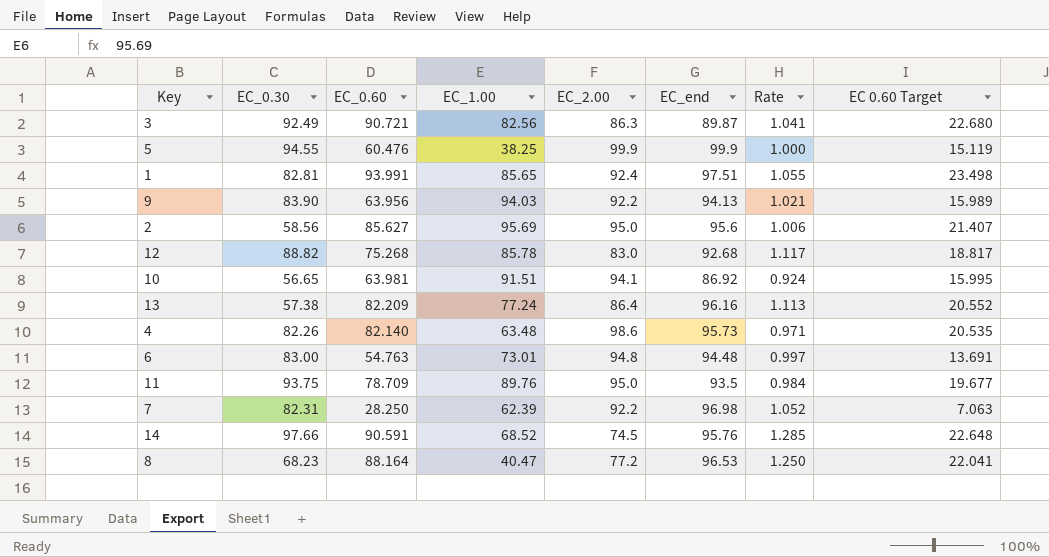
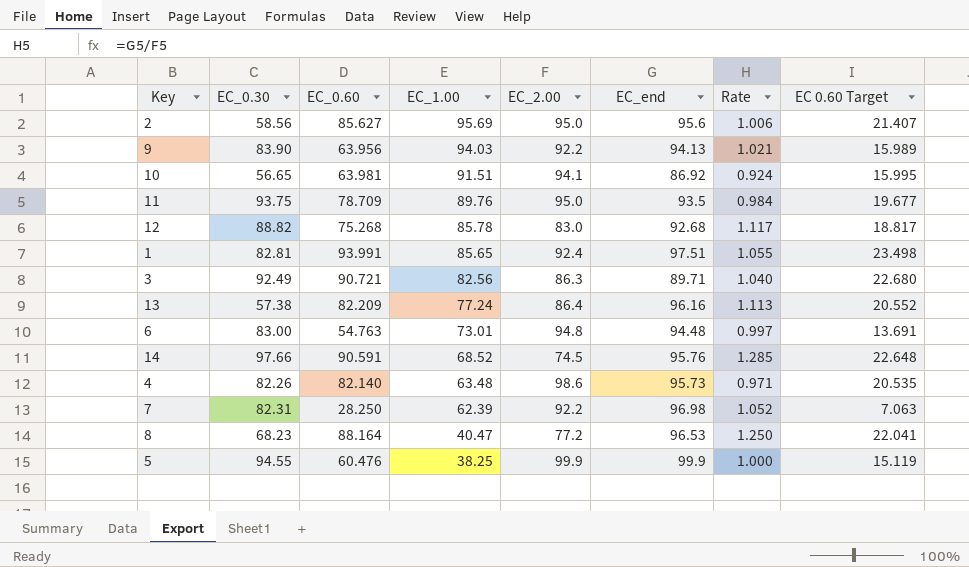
row order: none -> EC_1.00 descending
3 | EC_end: 89.87 -> 89.71
3 | Rate: 1.041 -> 1.040

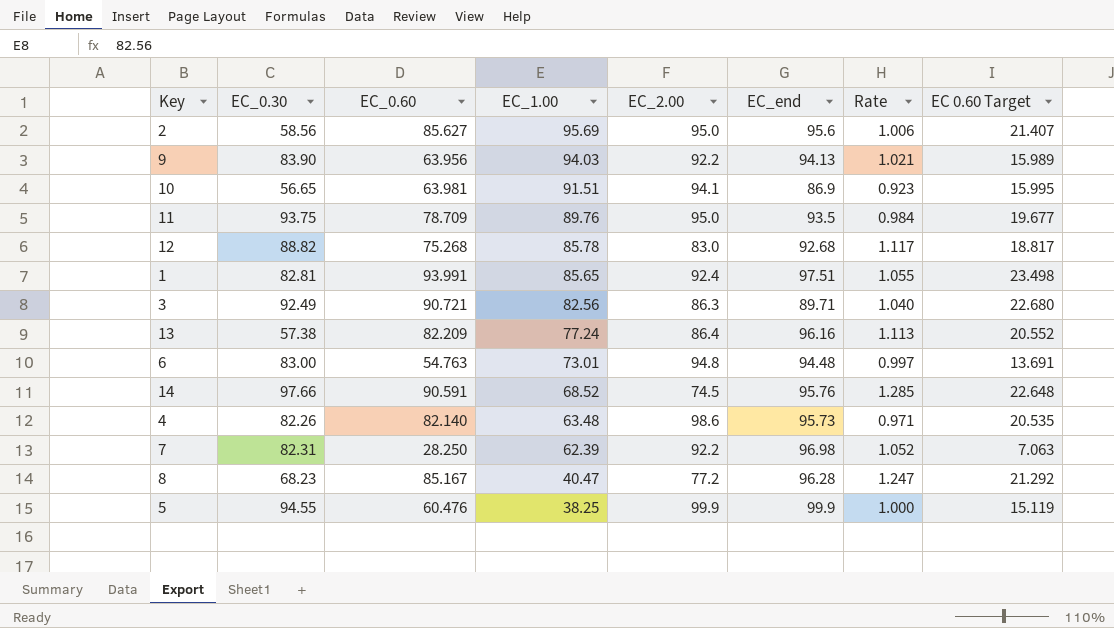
10 | EC_end: 86.92 -> 86.9
10 | Rate: 0.924 -> 0.923
8 | EC_0.60: 88.164 -> 85.167
8 | EC_end: 96.53 -> 96.28
8 | Rate: 1.250 -> 1.247
8 | EC 0.60 Target: 22.041 -> 21.292

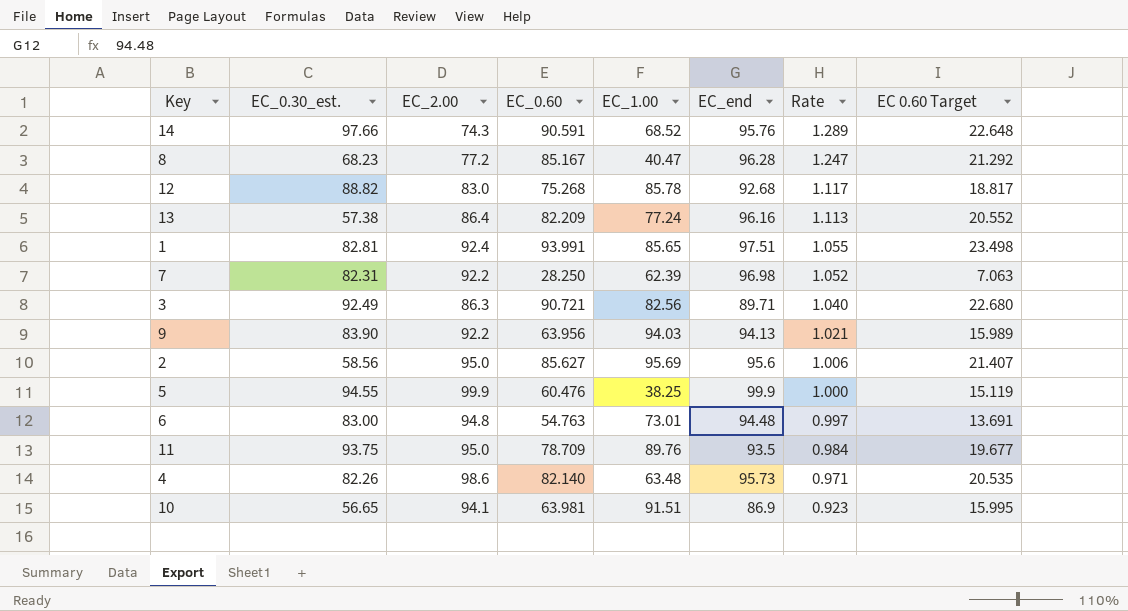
row order: EC_1.00 descending -> Rate descending
column name: EC_0.30 -> EC_0.30_est.
column EC_2.00 | position: 5 -> 3
14 | EC_2.00: 74.5 -> 74.3
14 | Rate: 1.285 -> 1.289

